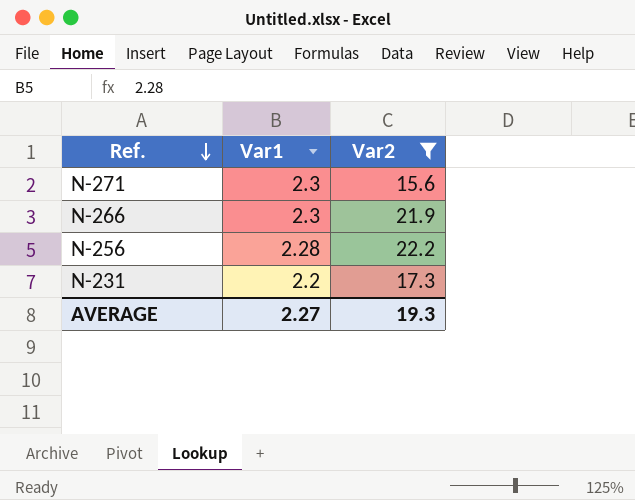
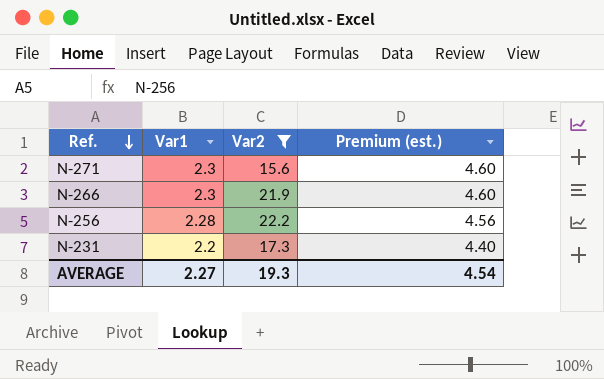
column Premium (est.) | formula: none -> [Var1] * 2

